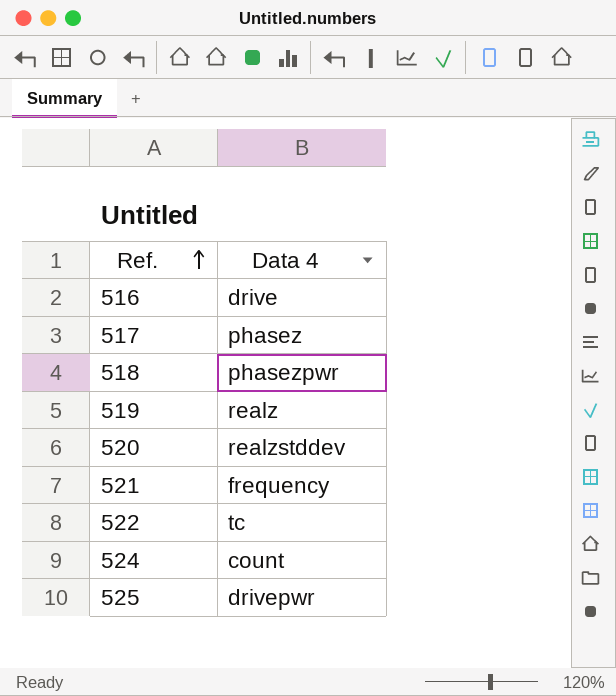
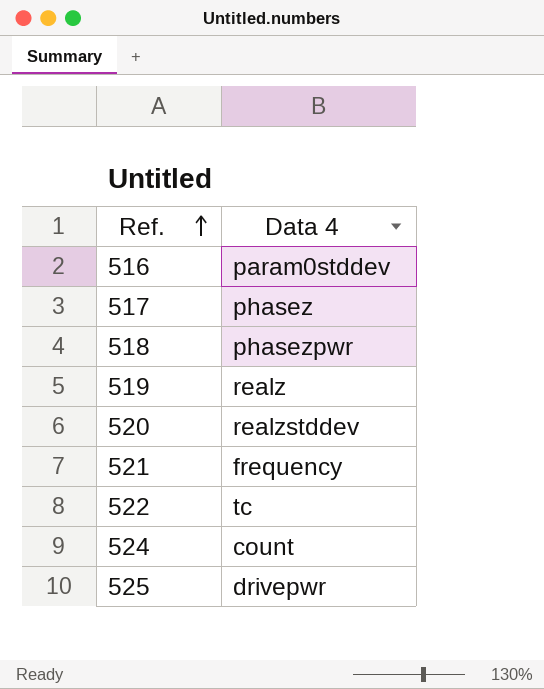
516 | Data 4: drive -> param0stddev

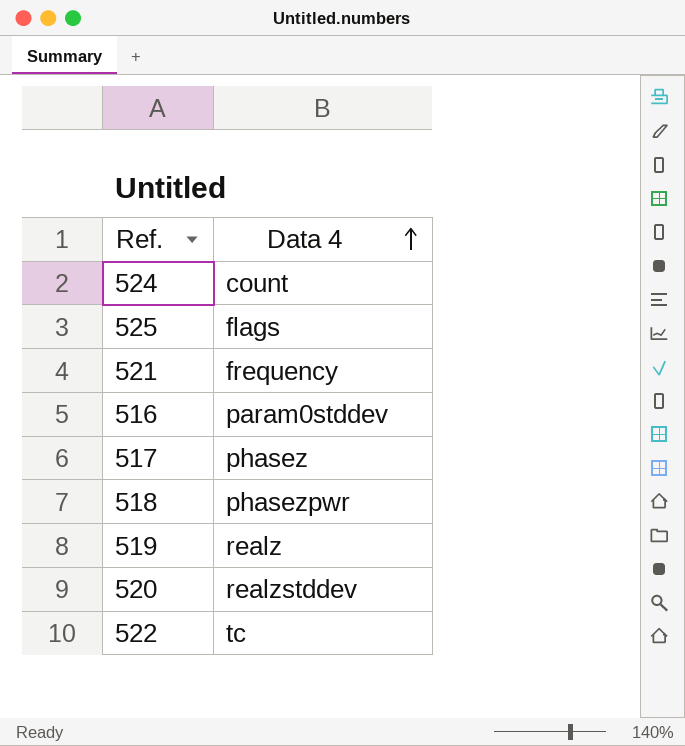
row order: Ref. ascending -> Data 4 ascending
525 | Data 4: drivepwr -> flags

